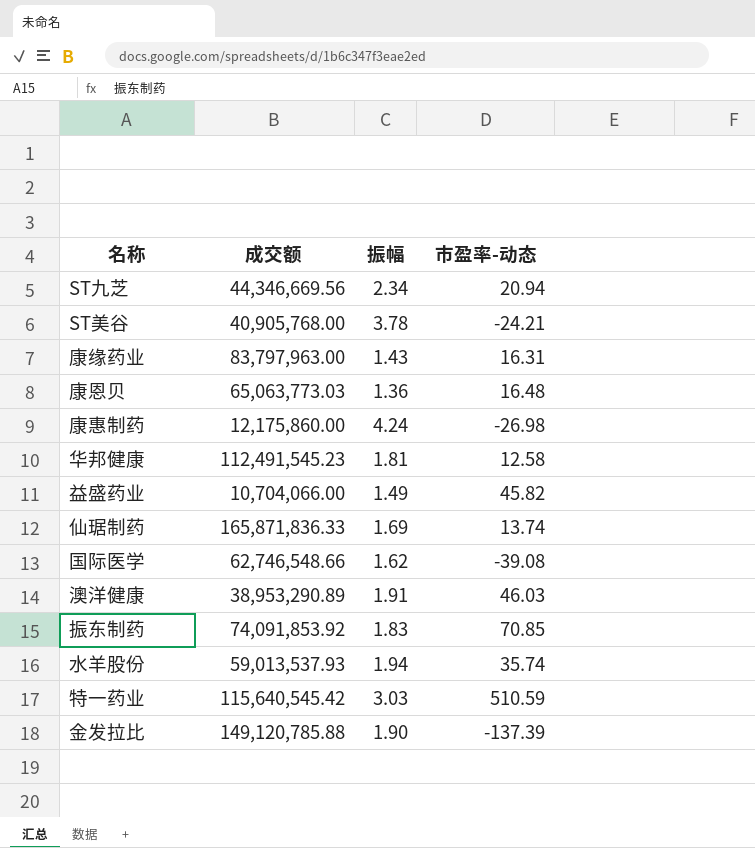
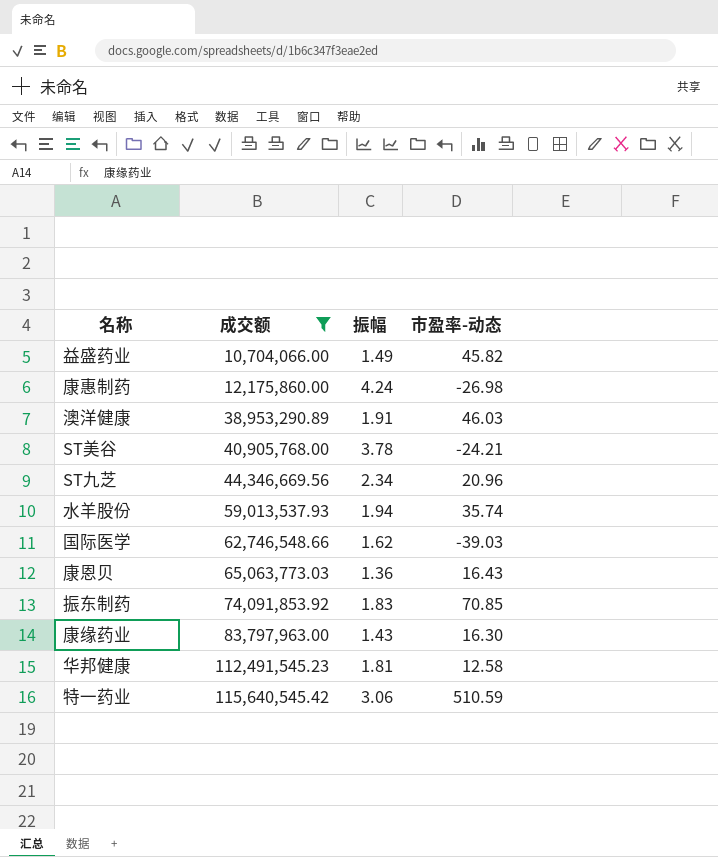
filter: none -> 成交额 <= 115,640,545.42
row order: none -> 成交额 ascending
ST九芝 | 市盈率-动态: 20.94 -> 20.96
国际医学 | 市盈率-动态: -39.08 -> -39.03
康恩贝 | 市盈率-动态: 16.48 -> 16.43
康缘药业 | 市盈率-动态: 16.31 -> 16.30
特一药业 | 振幅: 3.03 -> 3.06

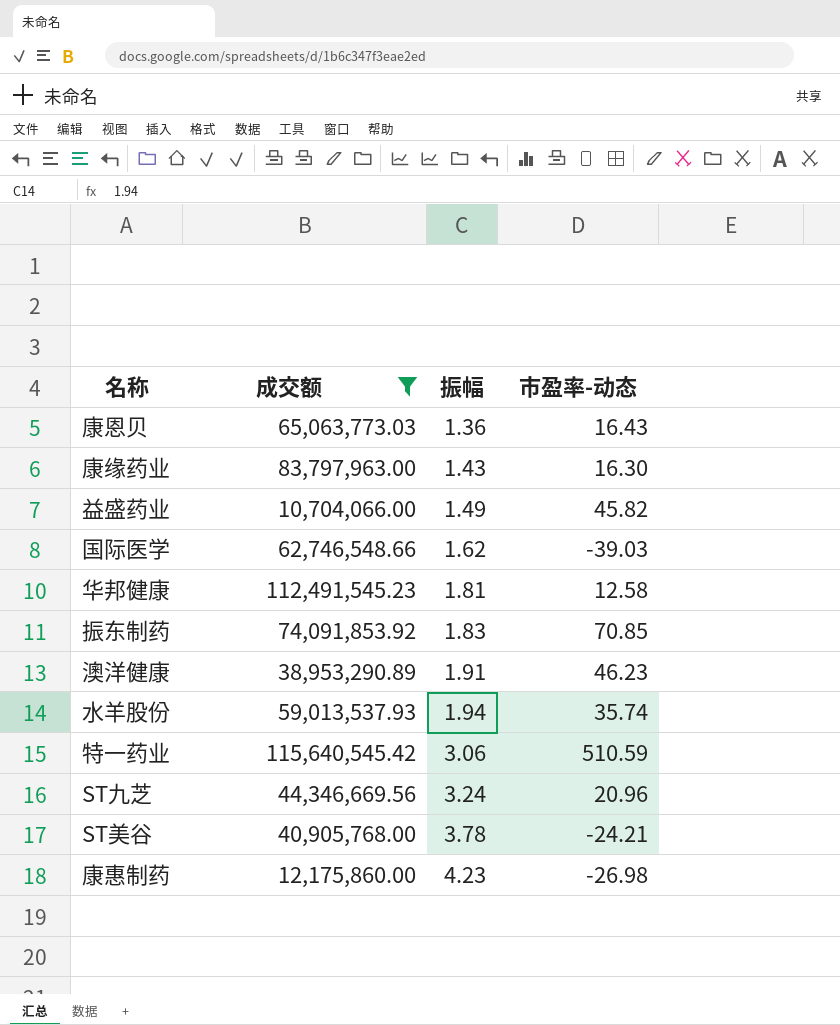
row order: 成交额 ascending -> 振幅 ascending
澳洋健康 | 市盈率-动态: 46.03 -> 46.23
ST九芝 | 振幅: 2.34 -> 3.24
康惠制药 | 振幅: 4.24 -> 4.23

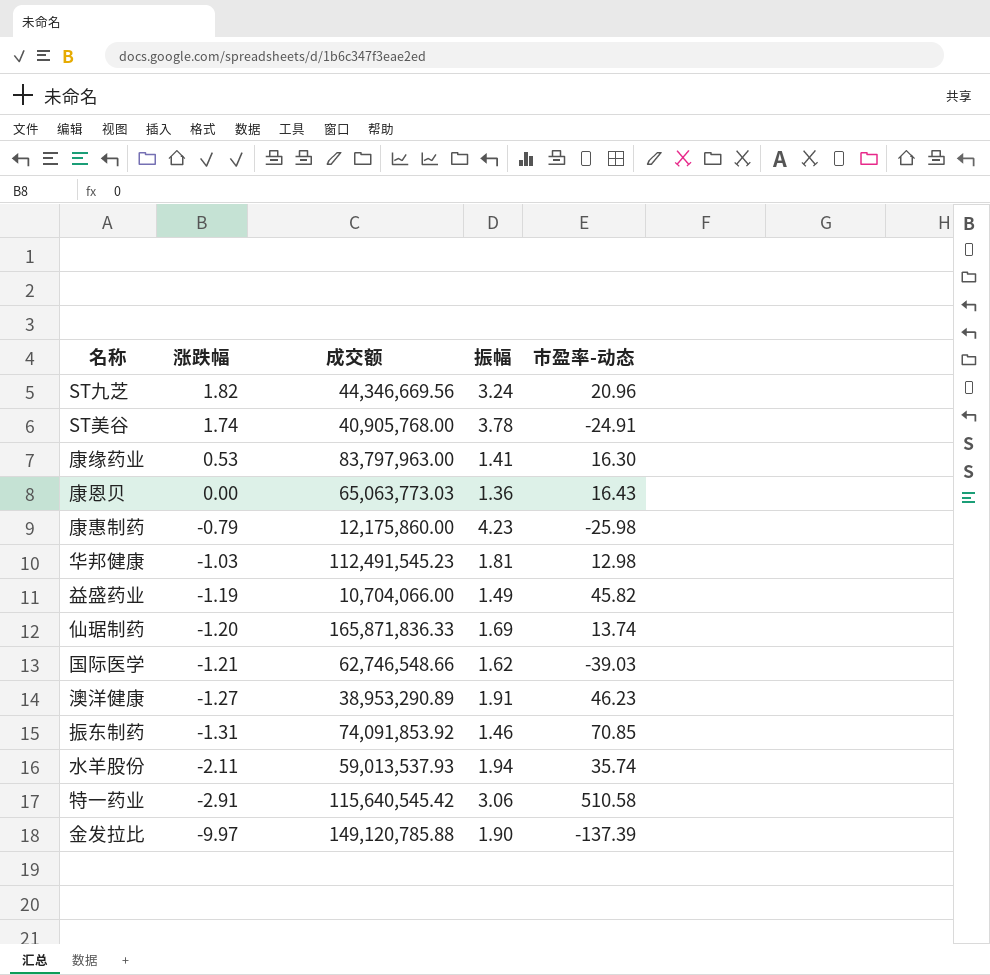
filter: 成交额 <= 115,640,545.42 -> none
row order: 振幅 ascending -> 涨跌幅 descending
column 涨跌幅 | position: none -> 2
ST美谷 | 市盈率-动态: -24.21 -> -24.91
康缘药业 | 振幅: 1.43 -> 1.41
康惠制药 | 市盈率-动态: -26.98 -> -25.98
华邦健康 | 市盈率-动态: 12.58 -> 12.98
振东制药 | 振幅: 1.83 -> 1.46
特一药业 | 市盈率-动态: 510.59 -> 510.58

